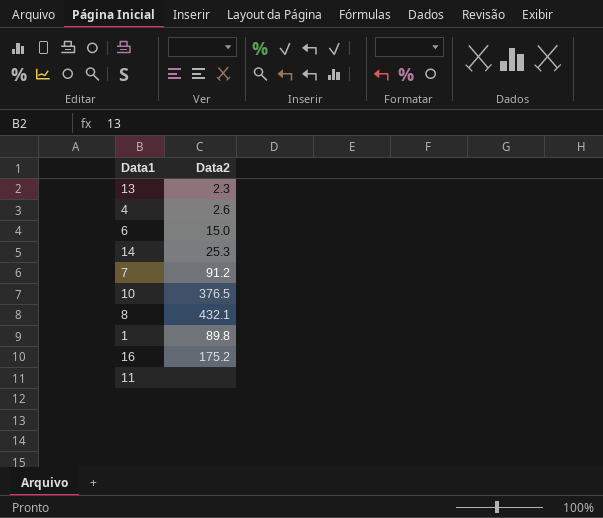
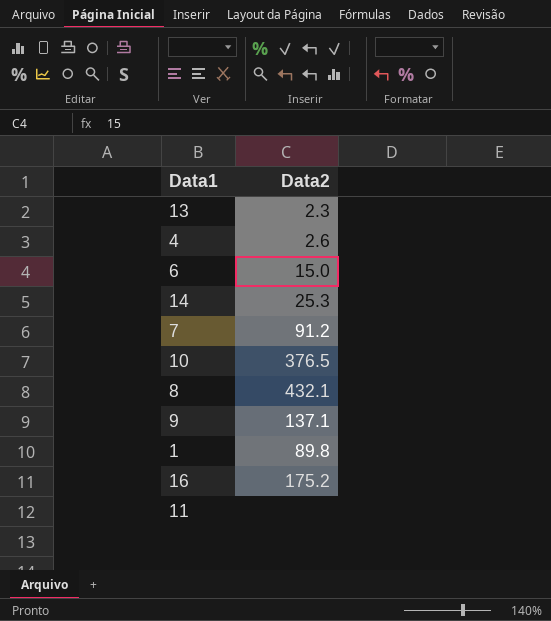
row 9: none -> 137.1

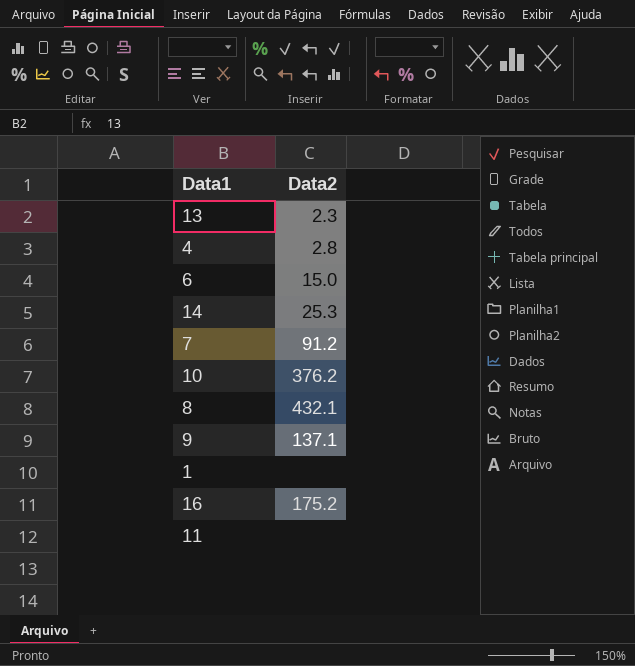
4 | Data2: 2.6 -> 2.8
10 | Data2: 376.5 -> 376.2
1 | Data2: 89.8 -> none

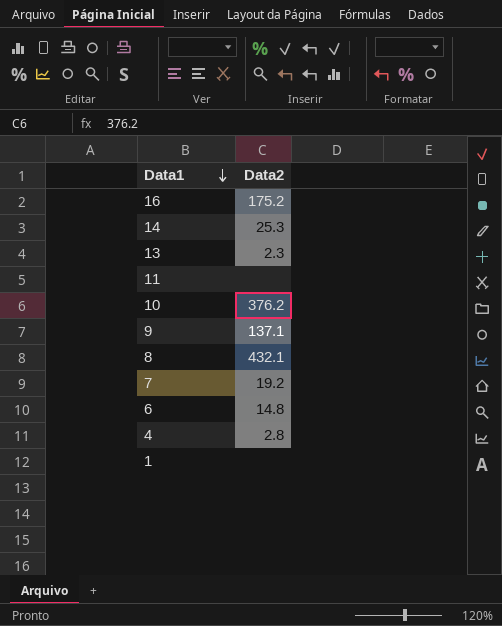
row order: none -> Data1 descending
7 | Data2: 91.2 -> 19.2
6 | Data2: 15.0 -> 14.8

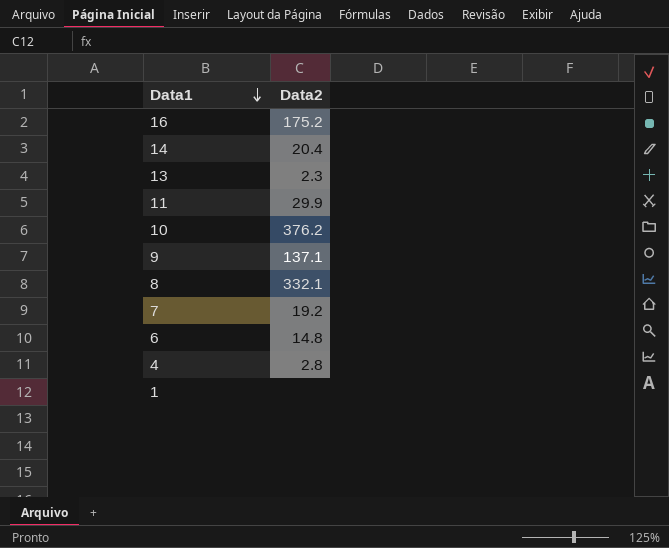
14 | Data2: 25.3 -> 20.4
11 | Data2: none -> 29.9
8 | Data2: 432.1 -> 332.1

